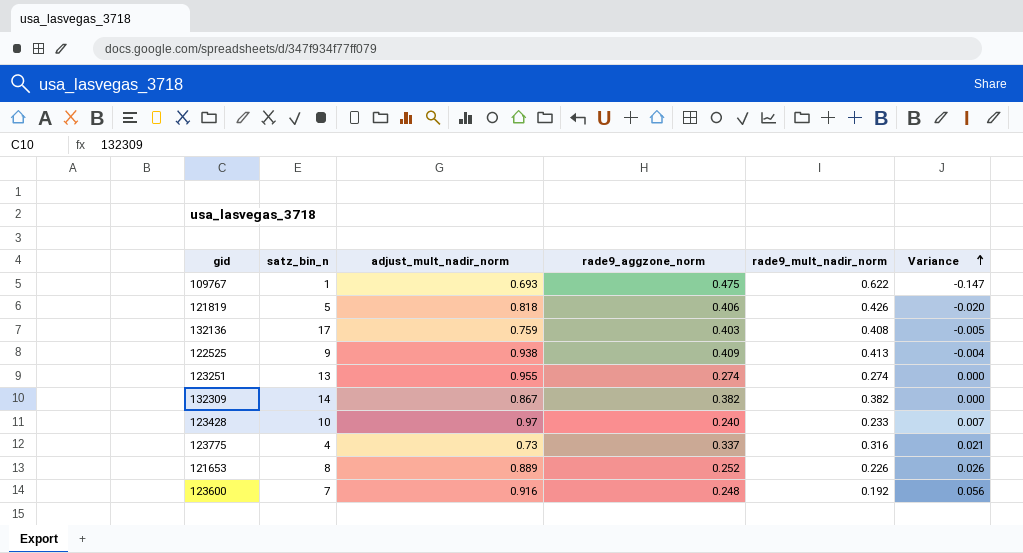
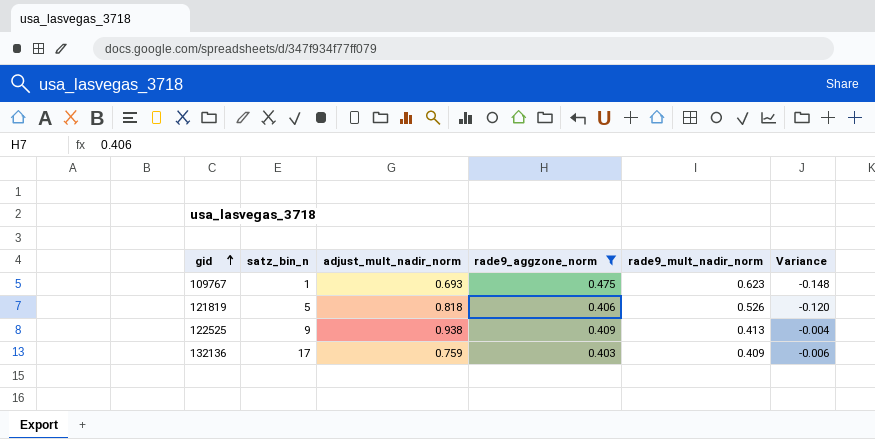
filter: none -> rade9_aggzone_norm >= 0.403
row order: Variance ascending -> gid ascending
109767 | rade9_mult_nadir_norm: 0.622 -> 0.623
109767 | Variance: -0.147 -> -0.148
121819 | rade9_mult_nadir_norm: 0.426 -> 0.526
121819 | Variance: -0.020 -> -0.120
132136 | rade9_mult_nadir_norm: 0.408 -> 0.409
132136 | Variance: -0.005 -> -0.006

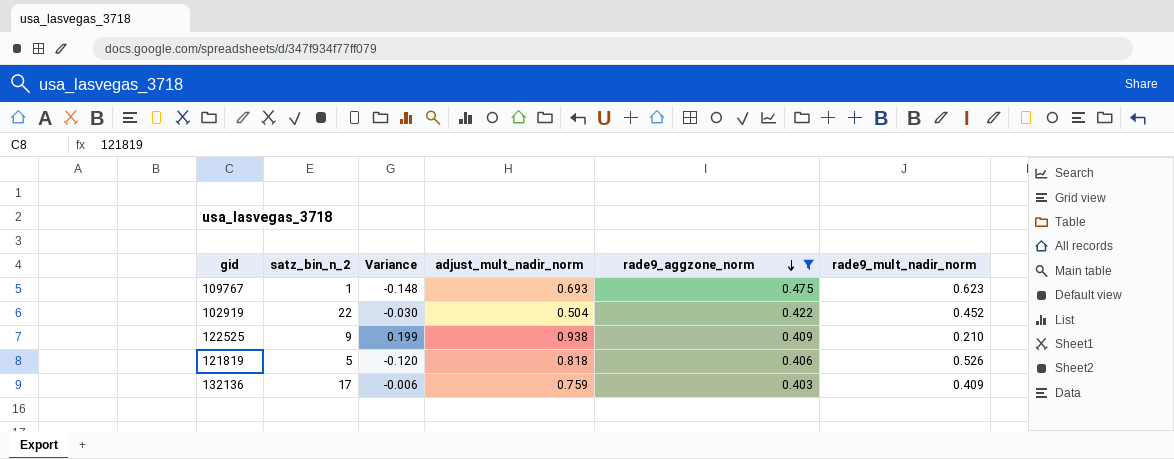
row order: gid ascending -> rade9_aggzone_norm descending
column name: satz_bin_n -> satz_bin_n_2
column Variance | position: 6 -> 3
row 102919: none -> 22 | -0.030 | 0.504 | 0.422 | 0.452
122525 | Variance: -0.004 -> 0.199
122525 | rade9_mult_nadir_norm: 0.413 -> 0.210

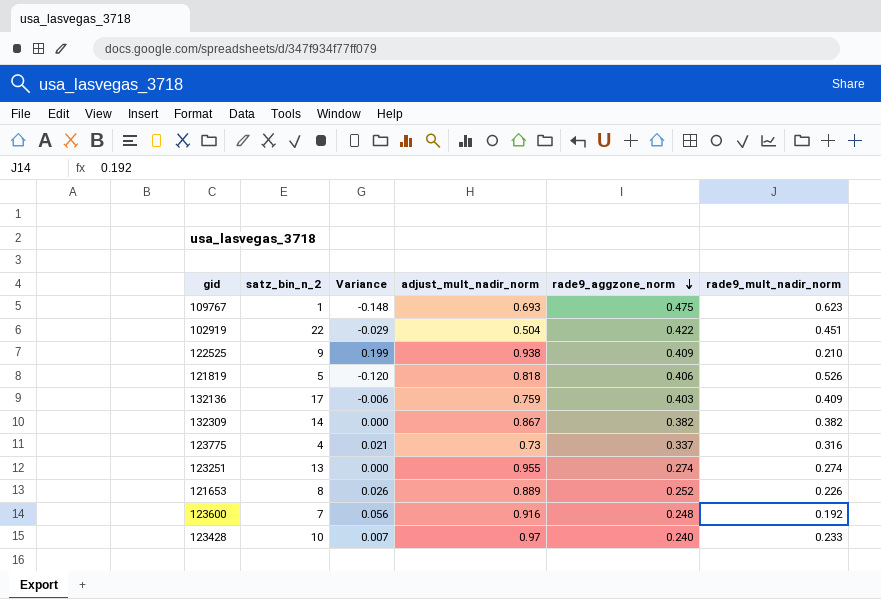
filter: rade9_aggzone_norm >= 0.403 -> none
102919 | Variance: -0.030 -> -0.029
102919 | rade9_mult_nadir_norm: 0.452 -> 0.451

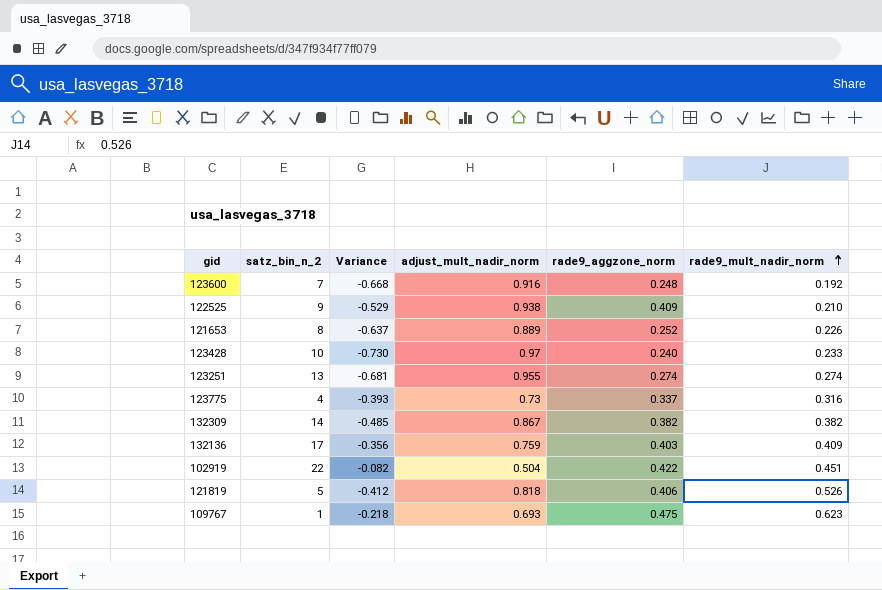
row order: rade9_aggzone_norm descending -> rade9_mult_nadir_norm ascending
column Variance | formula: [rade9_aggzone_norm] - [rade9_mult_nadir_norm] -> [rade9_aggzone_norm] - [adjust_mult_nadir_norm]

